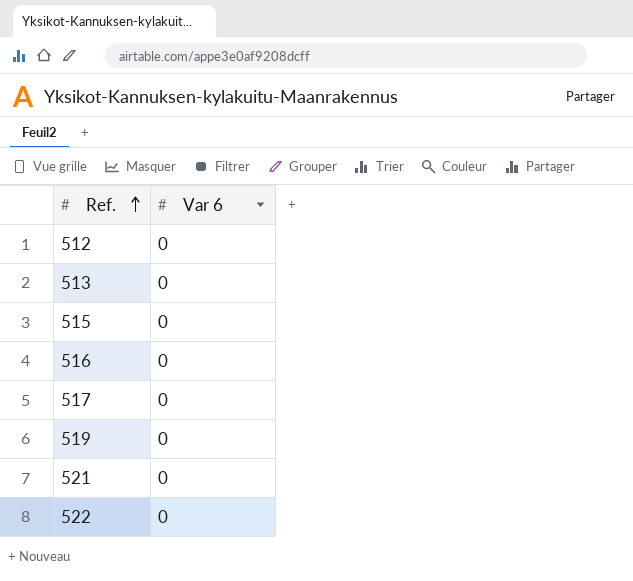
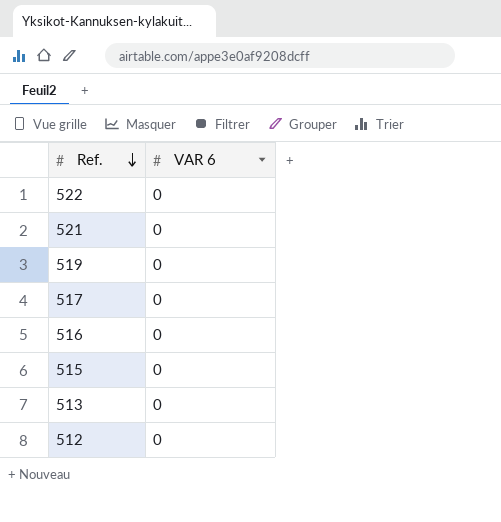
row order: Ref. ascending -> Ref. descending
column name: Var 6 -> VAR 6

